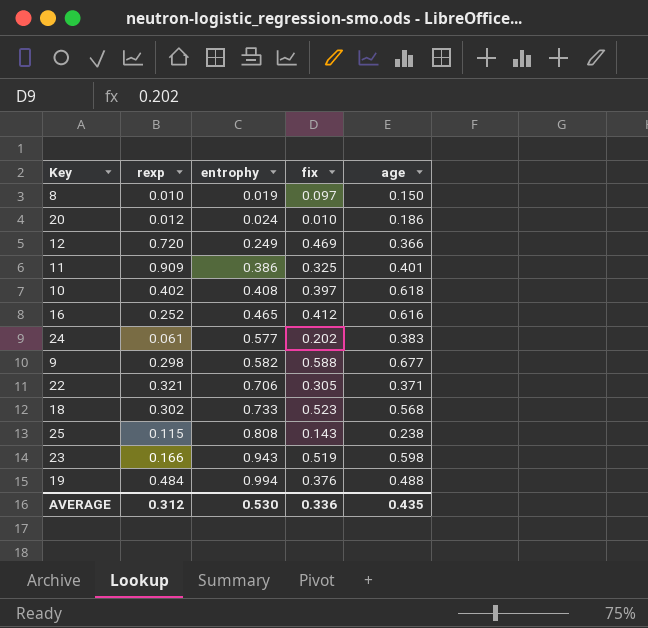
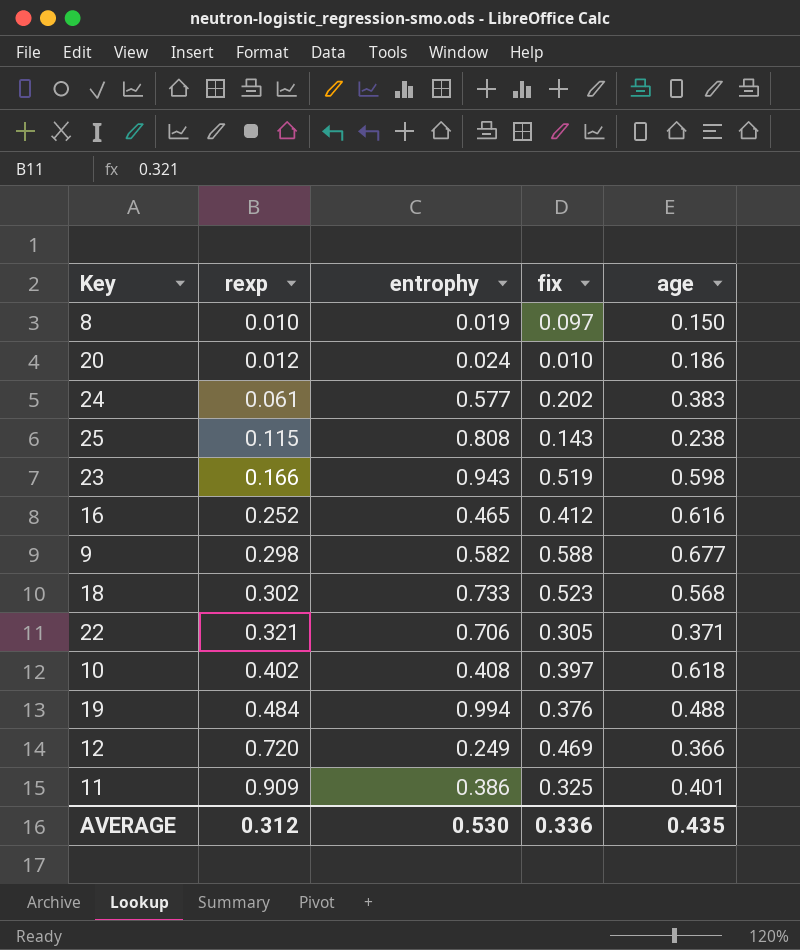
row order: entrophy ascending -> rexp ascending

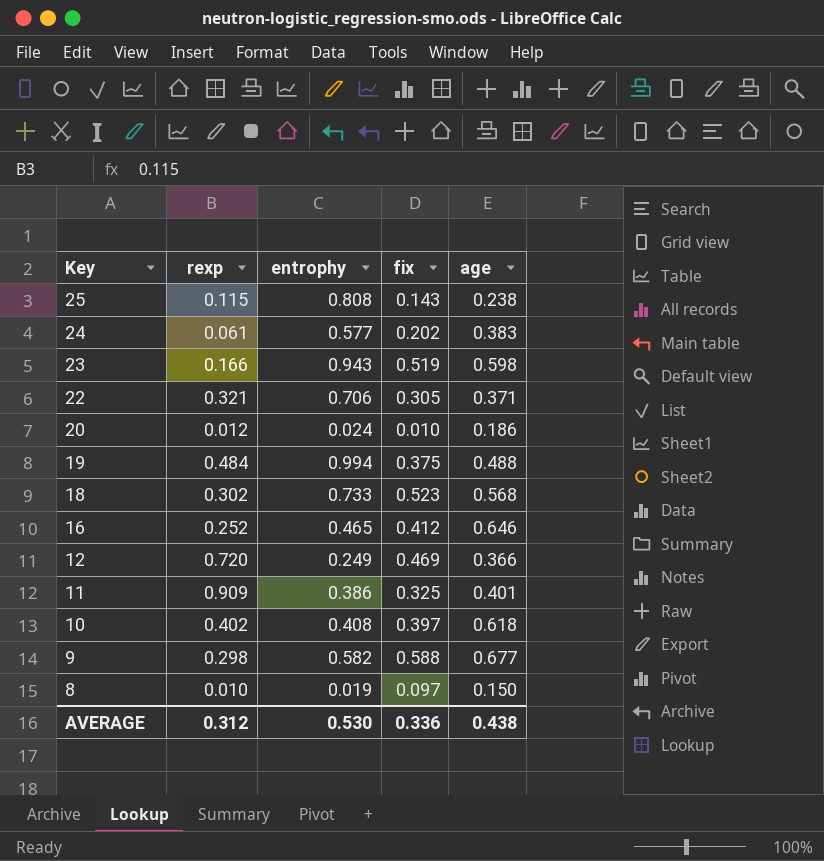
row order: rexp ascending -> Key descending
19 | fix: 0.376 -> 0.375
16 | age: 0.616 -> 0.646
AVERAGE | age: 0.435 -> 0.438

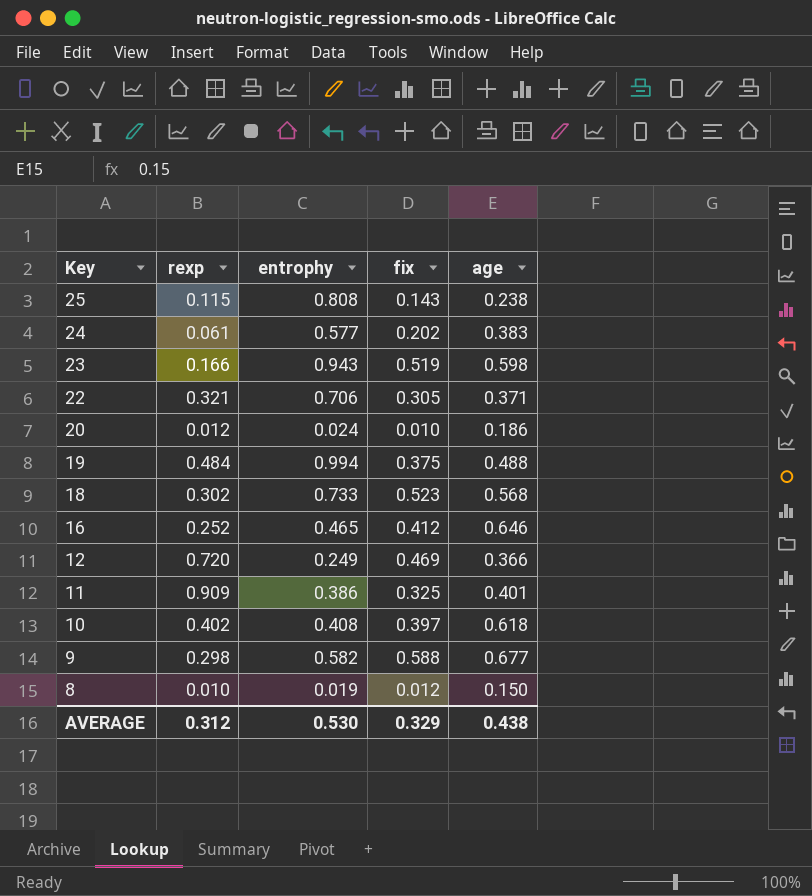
8 | fix: 0.097 -> 0.012
AVERAGE | fix: 0.336 -> 0.329

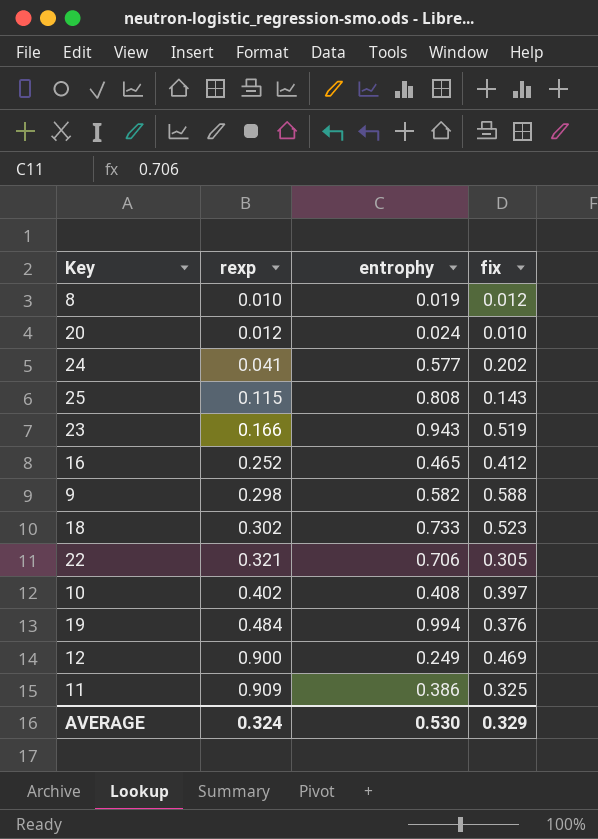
row order: Key descending -> rexp ascending
column age | position: 5 -> none
24 | rexp: 0.061 -> 0.041
19 | fix: 0.375 -> 0.376
12 | rexp: 0.720 -> 0.900
AVERAGE | rexp: 0.312 -> 0.324

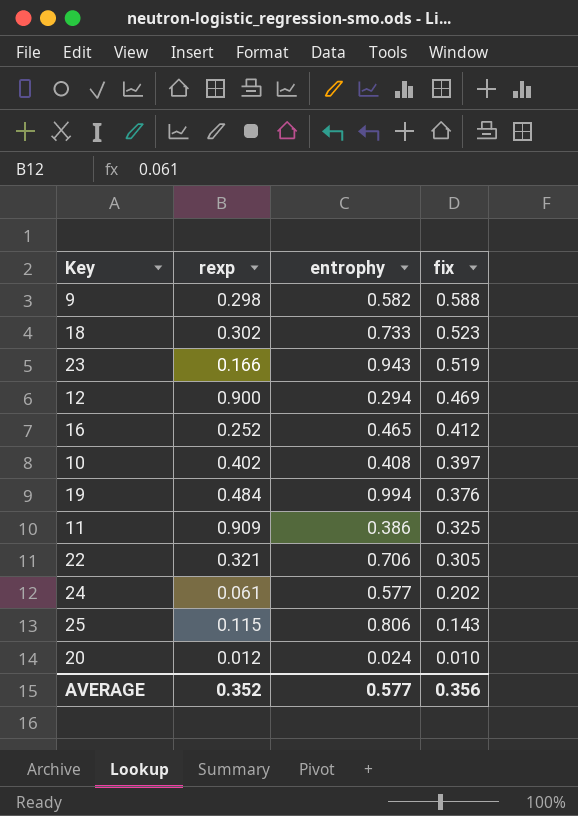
row order: rexp ascending -> fix descending
row 8: 0.010 | 0.019 | 0.012 -> none
12 | entrophy: 0.249 -> 0.294
24 | rexp: 0.041 -> 0.061
25 | entrophy: 0.808 -> 0.806
AVERAGE | rexp: 0.324 -> 0.352
AVERAGE | entrophy: 0.530 -> 0.577
AVERAGE | fix: 0.329 -> 0.356

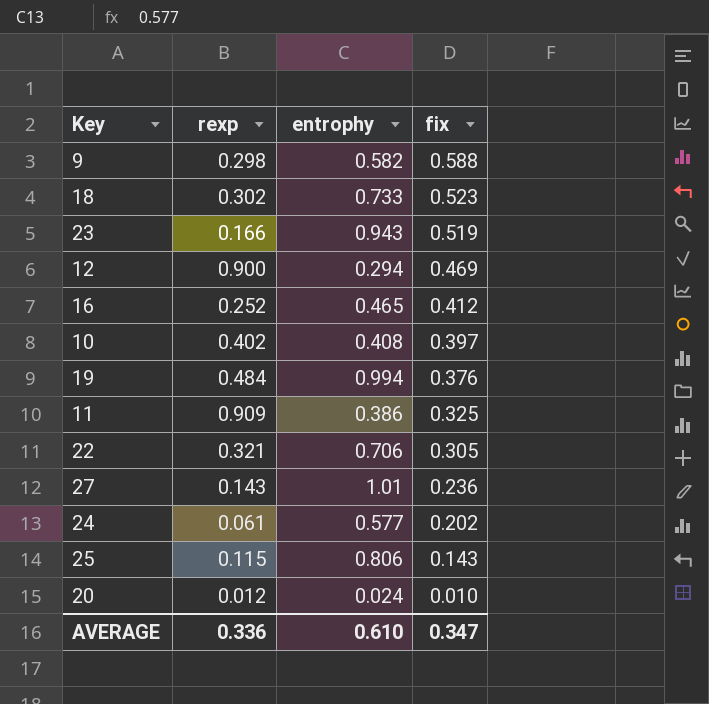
row 27: none -> 0.143 | 1.01 | 0.236
AVERAGE | rexp: 0.352 -> 0.336
AVERAGE | entrophy: 0.577 -> 0.610
AVERAGE | fix: 0.356 -> 0.347

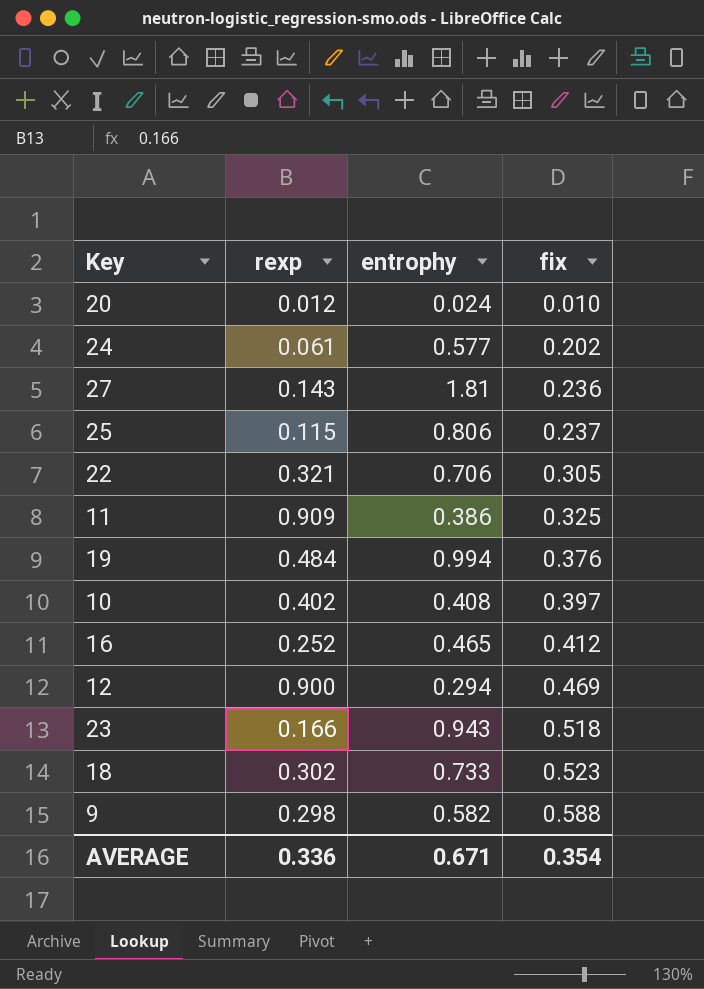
row order: fix descending -> fix ascending
27 | entrophy: 1.01 -> 1.81
25 | fix: 0.143 -> 0.237
23 | fix: 0.519 -> 0.518
AVERAGE | entrophy: 0.610 -> 0.671
AVERAGE | fix: 0.347 -> 0.354

